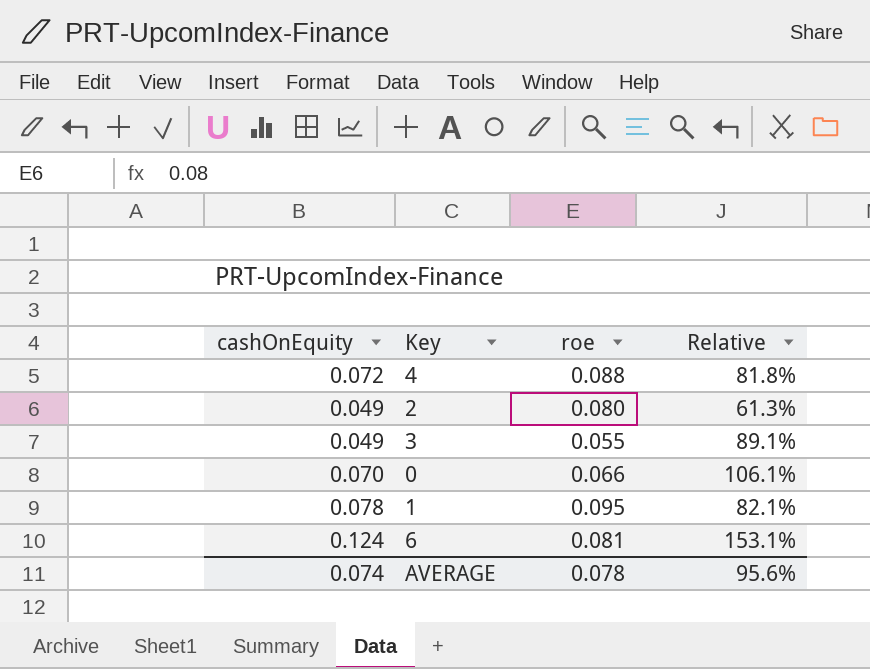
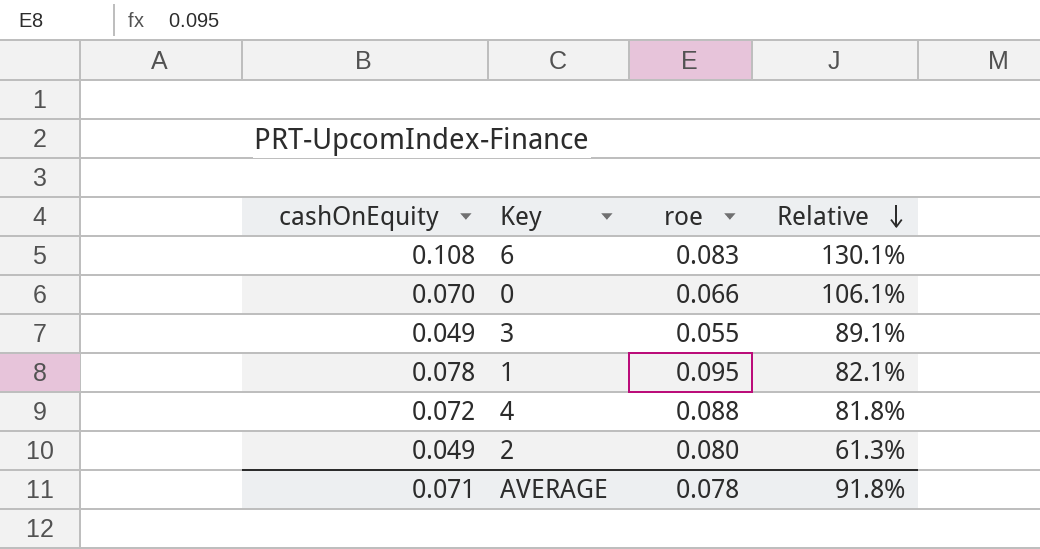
row order: none -> Relative descending
6 | cashOnEquity: 0.124 -> 0.108
6 | roe: 0.081 -> 0.083
6 | Relative: 153.1% -> 130.1%
AVERAGE | cashOnEquity: 0.074 -> 0.071
AVERAGE | Relative: 95.6% -> 91.8%

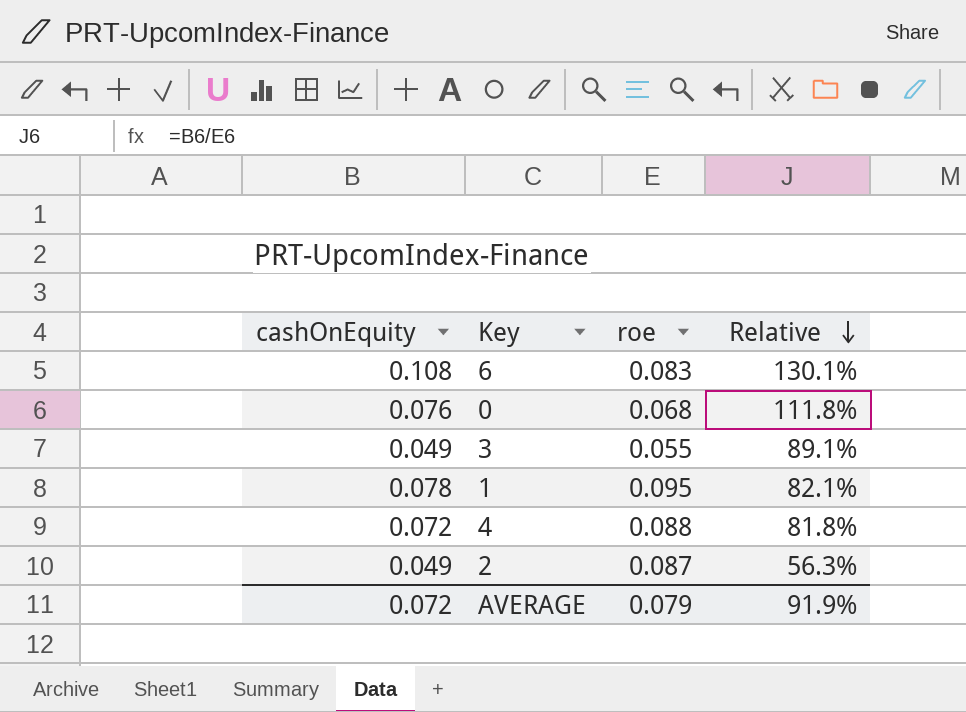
0 | cashOnEquity: 0.070 -> 0.076
0 | roe: 0.066 -> 0.068
0 | Relative: 106.1% -> 111.8%
2 | roe: 0.080 -> 0.087
2 | Relative: 61.3% -> 56.3%
AVERAGE | cashOnEquity: 0.071 -> 0.072
AVERAGE | roe: 0.078 -> 0.079
AVERAGE | Relative: 91.8% -> 91.9%

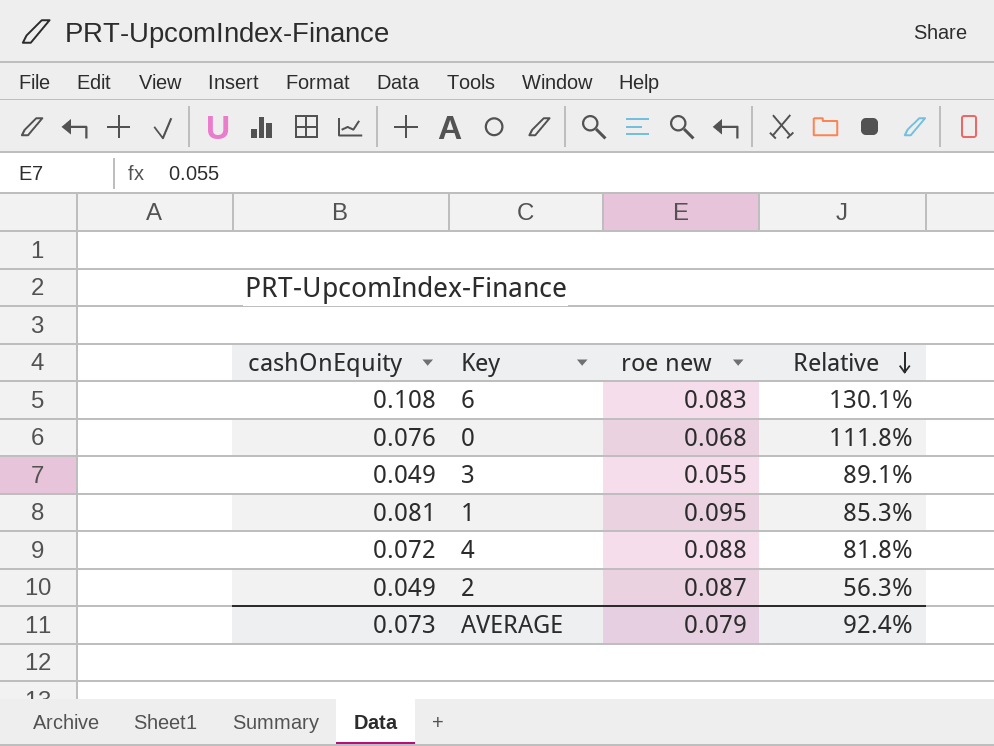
column name: roe -> roe new
1 | cashOnEquity: 0.078 -> 0.081
1 | Relative: 82.1% -> 85.3%
AVERAGE | cashOnEquity: 0.072 -> 0.073
AVERAGE | Relative: 91.9% -> 92.4%

